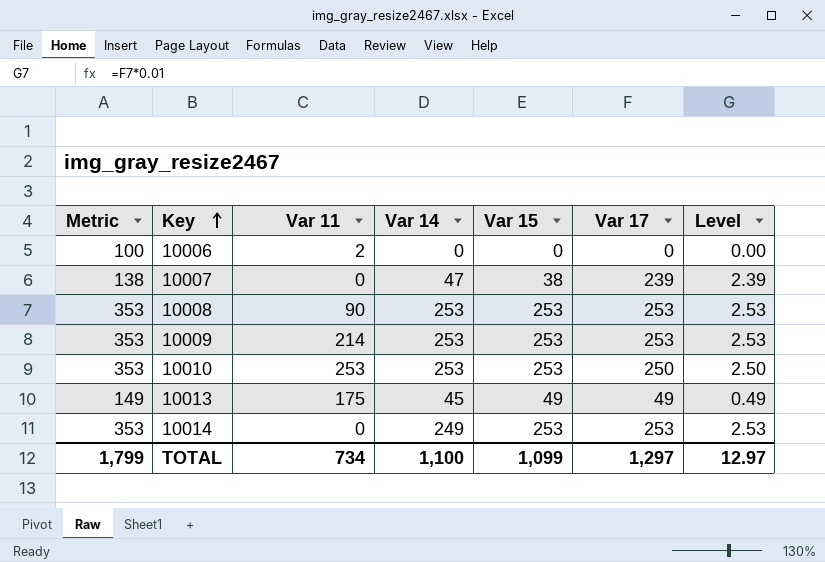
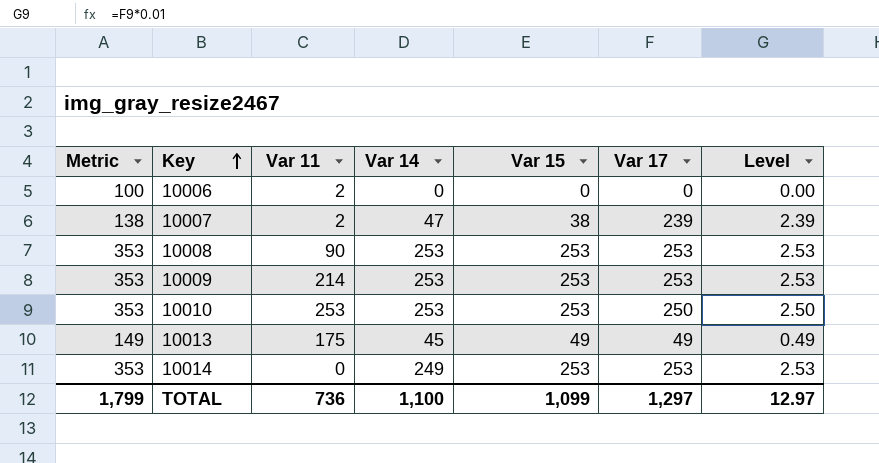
10007 | Var 11: 0 -> 2
TOTAL | Var 11: 734 -> 736

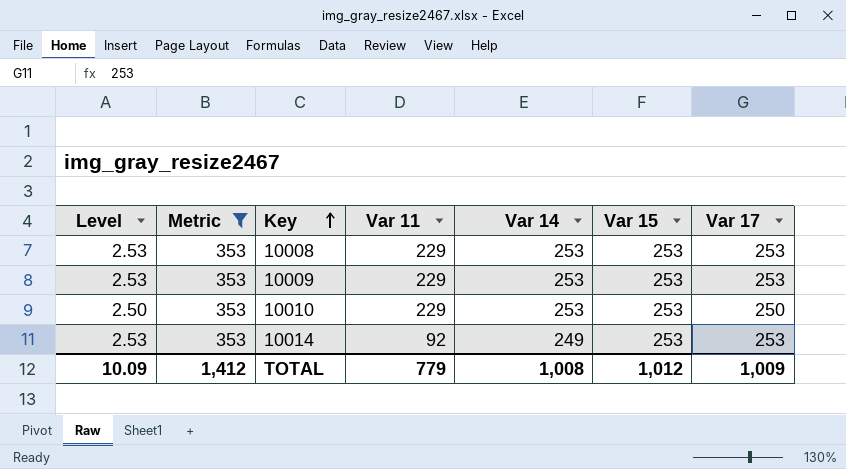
filter: none -> Metric = 353
column Level | position: 7 -> 1
10008 | Var 11: 90 -> 229
10009 | Var 11: 214 -> 229
10010 | Var 11: 253 -> 229
10014 | Var 11: 0 -> 92
TOTAL | Level: 12.97 -> 10.09
TOTAL | Metric: 1,799 -> 1,412
TOTAL | Var 11: 736 -> 779
TOTAL | Var 14: 1,100 -> 1,008
TOTAL | Var 15: 1,099 -> 1,012
TOTAL | Var 17: 1,297 -> 1,009

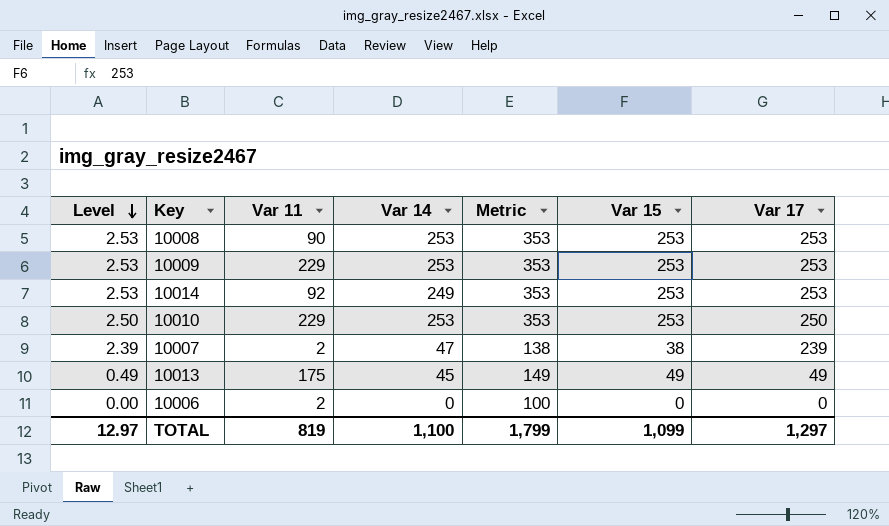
filter: Metric = 353 -> none
row order: Key ascending -> Level descending
column Metric | position: 2 -> 5
10008 | Var 11: 229 -> 90
TOTAL | Level: 10.09 -> 12.97
TOTAL | Var 11: 779 -> 819
TOTAL | Var 14: 1,008 -> 1,100
TOTAL | Metric: 1,412 -> 1,799
TOTAL | Var 15: 1,012 -> 1,099
TOTAL | Var 17: 1,009 -> 1,297

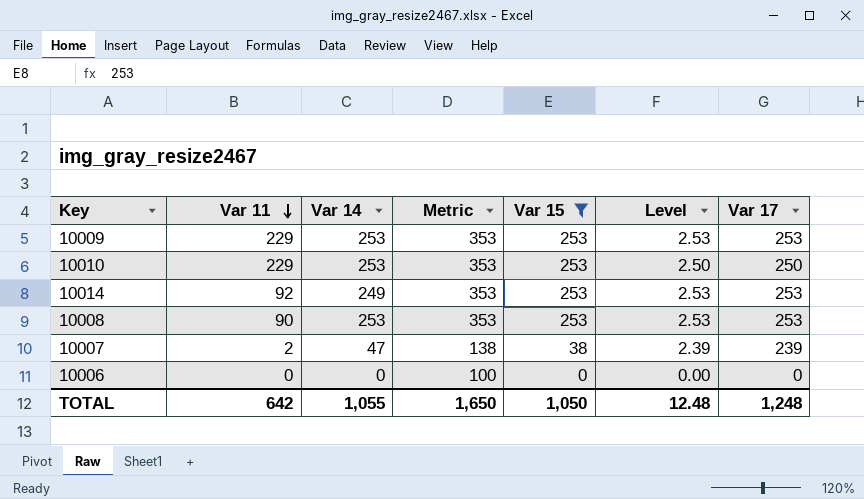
filter: none -> Var 15 != 49
row order: Level descending -> Var 11 descending
column Level | position: 1 -> 6
10006 | Var 11: 2 -> 0
TOTAL | Var 11: 819 -> 642
TOTAL | Var 14: 1,100 -> 1,055
TOTAL | Metric: 1,799 -> 1,650
TOTAL | Var 15: 1,099 -> 1,050
TOTAL | Level: 12.97 -> 12.48
TOTAL | Var 17: 1,297 -> 1,248

